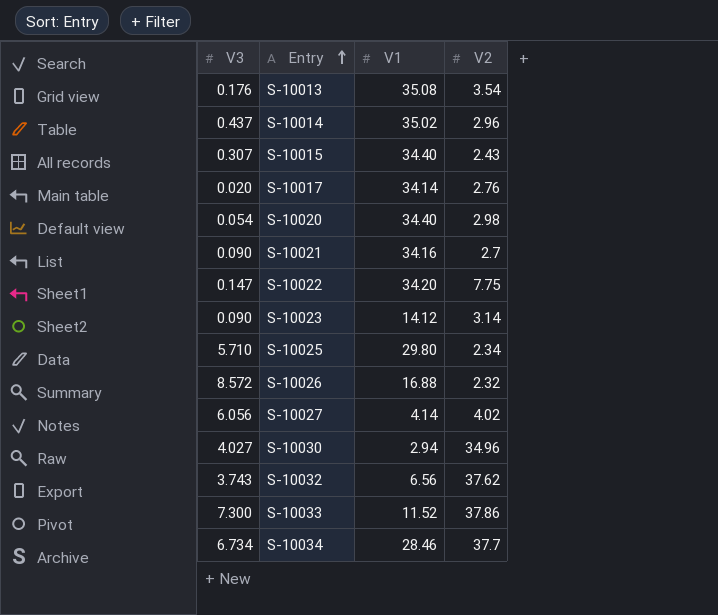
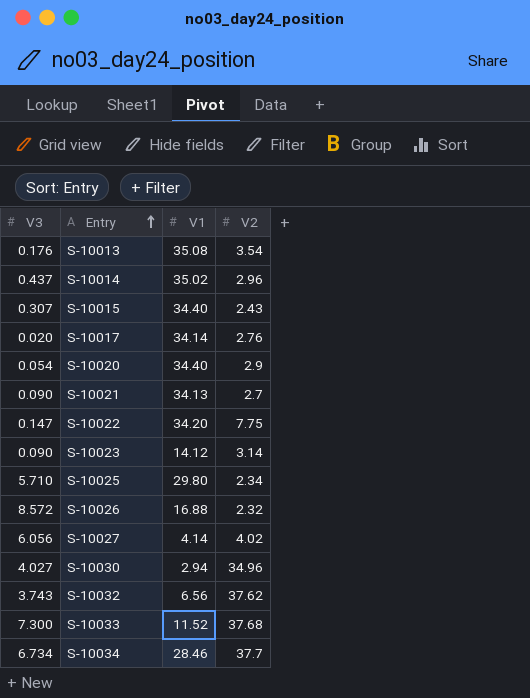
S-10020 | V2: 2.98 -> 2.9
S-10021 | V1: 34.16 -> 34.13
S-10033 | V2: 37.86 -> 37.68

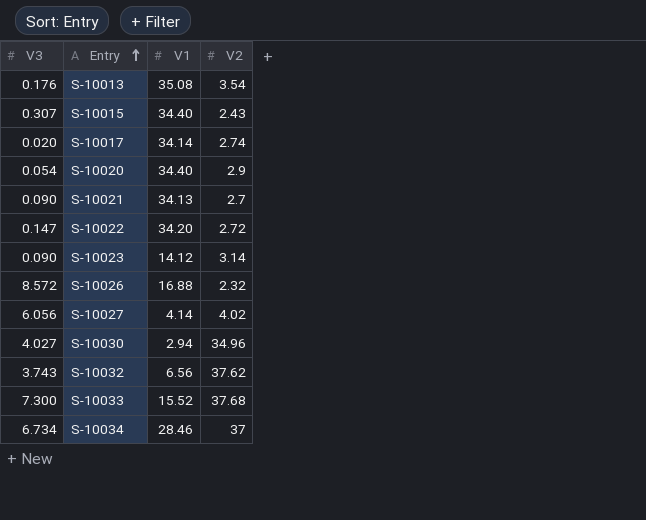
row S-10014: 0.437 | 35.02 | 2.96 -> none
row S-10025: 5.710 | 29.80 | 2.34 -> none
S-10017 | V2: 2.76 -> 2.74
S-10022 | V2: 7.75 -> 2.72
S-10033 | V1: 11.52 -> 15.52
S-10034 | V2: 37.7 -> 37

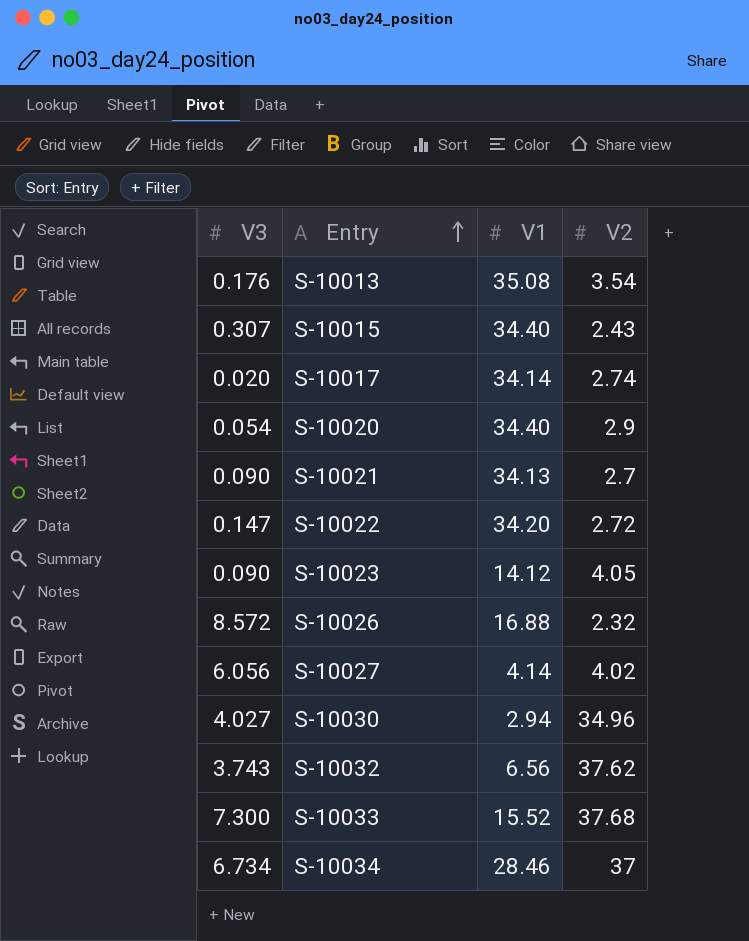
S-10023 | V2: 3.14 -> 4.05

